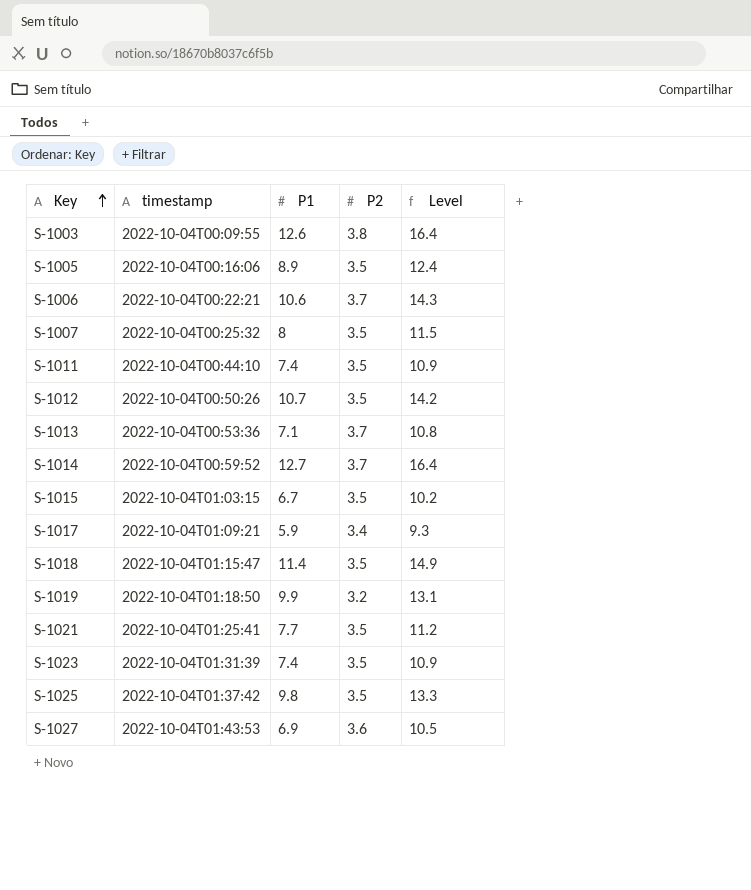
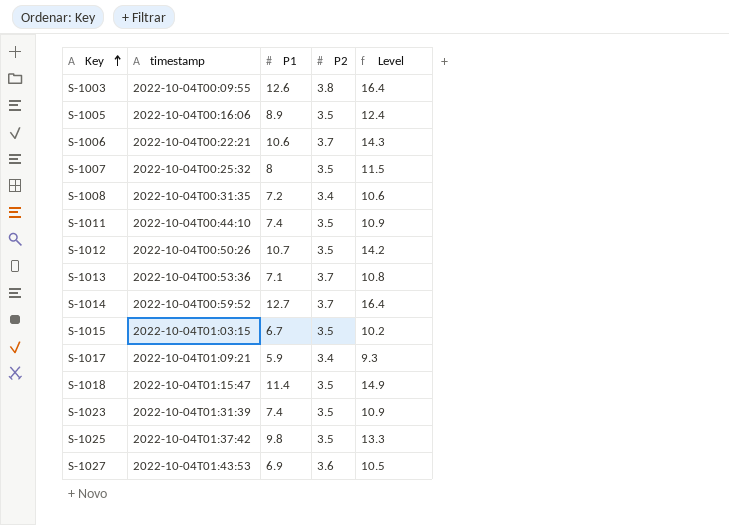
row S-1019: 2022-10-04T01:18:50 | 9.9 | 3.2 | 13.1 -> none
row S-1021: 2022-10-04T01:25:41 | 7.7 | 3.5 | 11.2 -> none
row S-1008: none -> 2022-10-04T00:31:35 | 7.2 | 3.4 | 10.6

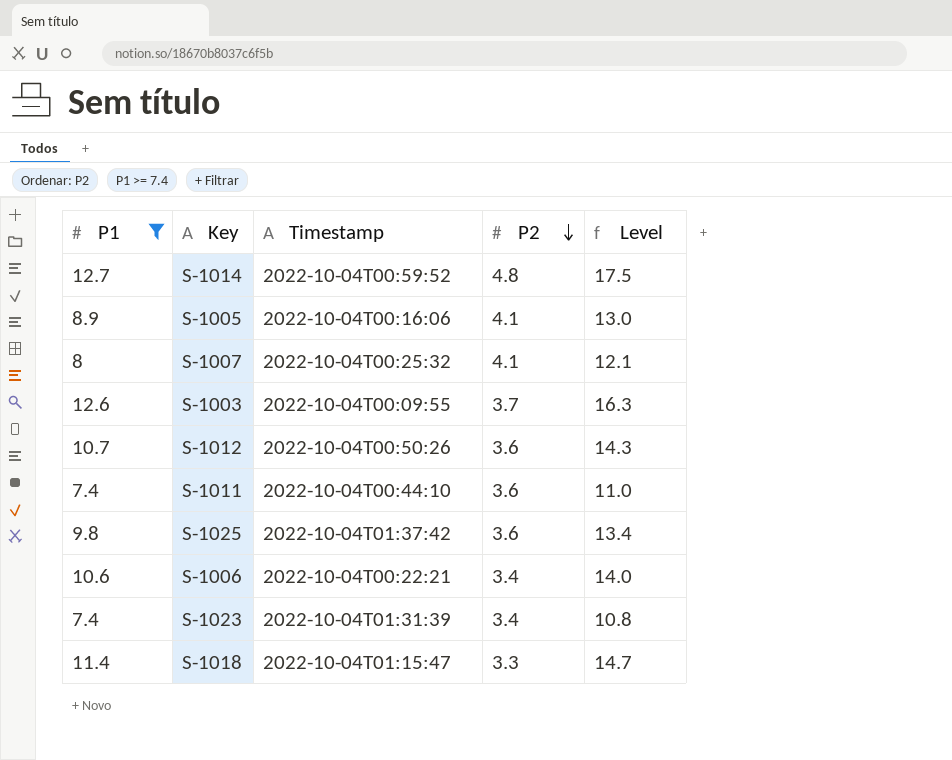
filter: none -> P1 >= 7.4
row order: Key ascending -> P2 descending
column P1 | position: 3 -> 1
column name: timestamp -> Timestamp
S-1014 | P2: 3.7 -> 4.8
S-1014 | Level: 16.4 -> 17.5
S-1005 | P2: 3.5 -> 4.1
S-1005 | Level: 12.4 -> 13.0
S-1007 | P2: 3.5 -> 4.1
S-1007 | Level: 11.5 -> 12.1
S-1003 | P2: 3.8 -> 3.7
S-1003 | Level: 16.4 -> 16.3
S-1012 | P2: 3.5 -> 3.6
S-1012 | Level: 14.2 -> 14.3
S-1011 | P2: 3.5 -> 3.6
S-1011 | Level: 10.9 -> 11.0
S-1025 | P2: 3.5 -> 3.6
S-1025 | Level: 13.3 -> 13.4
S-1006 | P2: 3.7 -> 3.4
S-1006 | Level: 14.3 -> 14.0
S-1023 | P2: 3.5 -> 3.4
S-1023 | Level: 10.9 -> 10.8
S-1018 | P2: 3.5 -> 3.3
S-1018 | Level: 14.9 -> 14.7

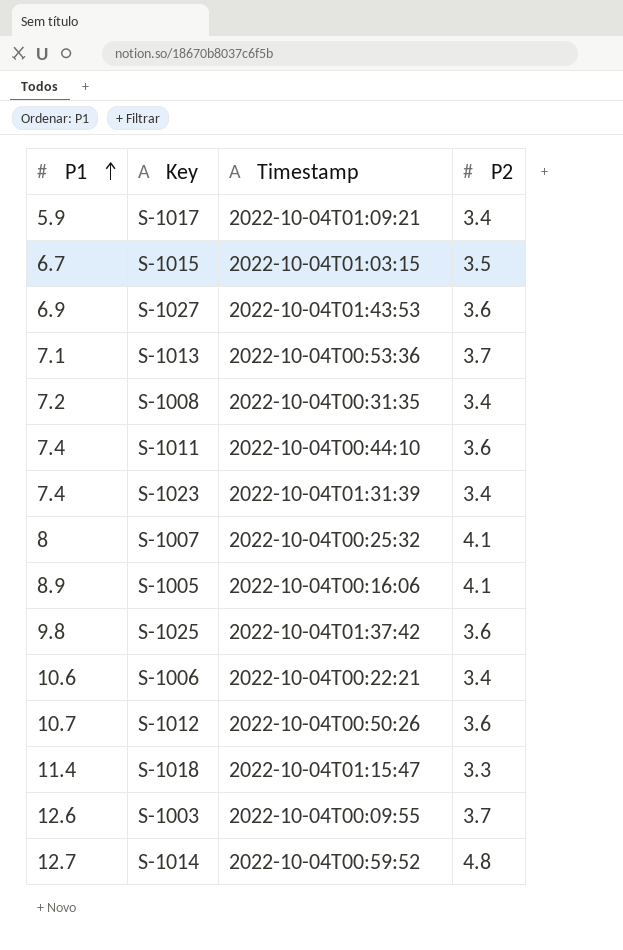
filter: P1 >= 7.4 -> none
row order: P2 descending -> P1 ascending
column Level | formula: [P1] + [P2] -> none

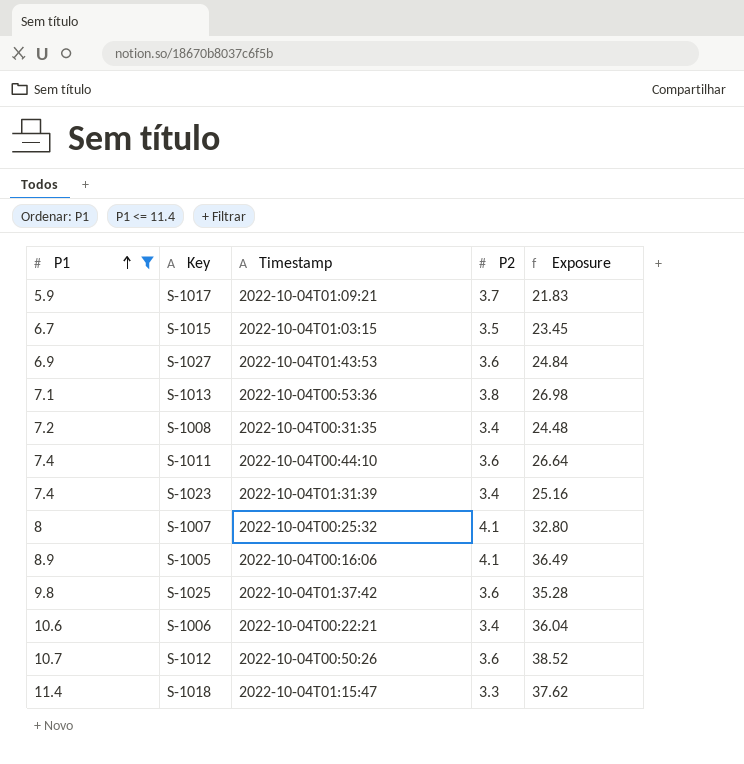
filter: none -> P1 <= 11.4
column Exposure | formula: none -> [P1] * [P2]
S-1017 | P2: 3.4 -> 3.7
S-1013 | P2: 3.7 -> 3.8

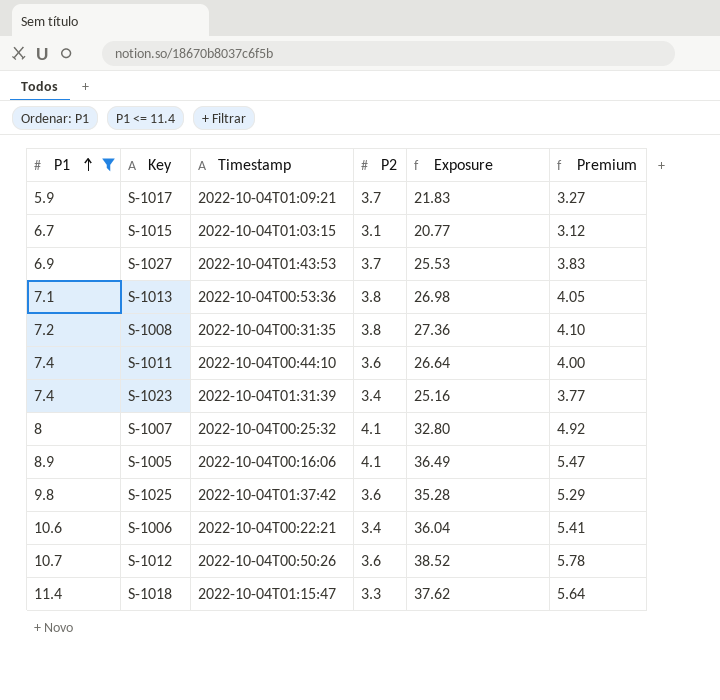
column Premium | formula: none -> [Exposure] * 0.15
S-1015 | P2: 3.5 -> 3.1
S-1015 | Exposure: 23.45 -> 20.77
S-1027 | P2: 3.6 -> 3.7
S-1027 | Exposure: 24.84 -> 25.53
S-1008 | P2: 3.4 -> 3.8
S-1008 | Exposure: 24.48 -> 27.36

